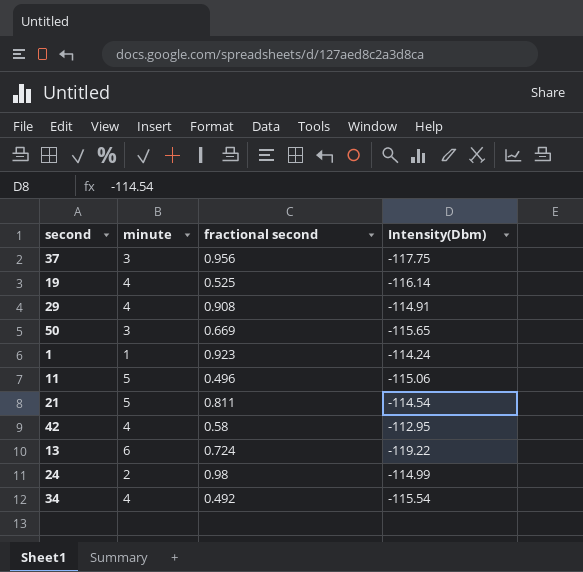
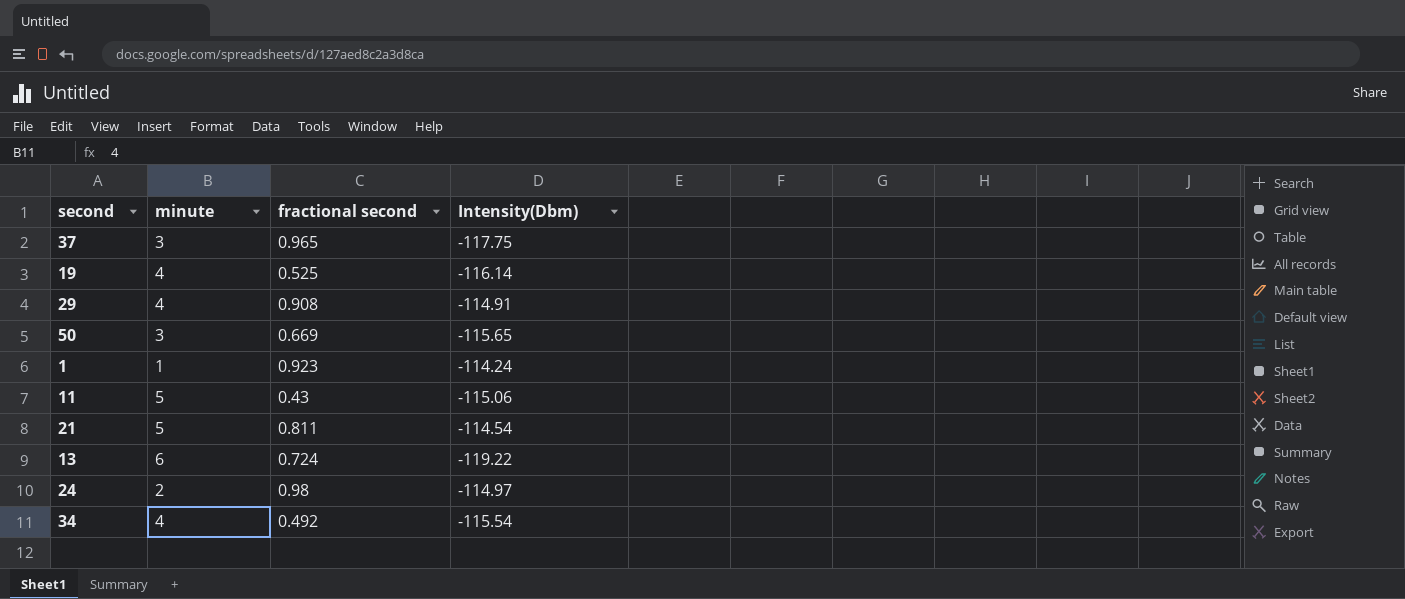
row 42: 4 | 0.58 | -112.95 -> none
37 | fractional second: 0.956 -> 0.965
11 | fractional second: 0.496 -> 0.43
24 | Intensity(Dbm): -114.99 -> -114.97

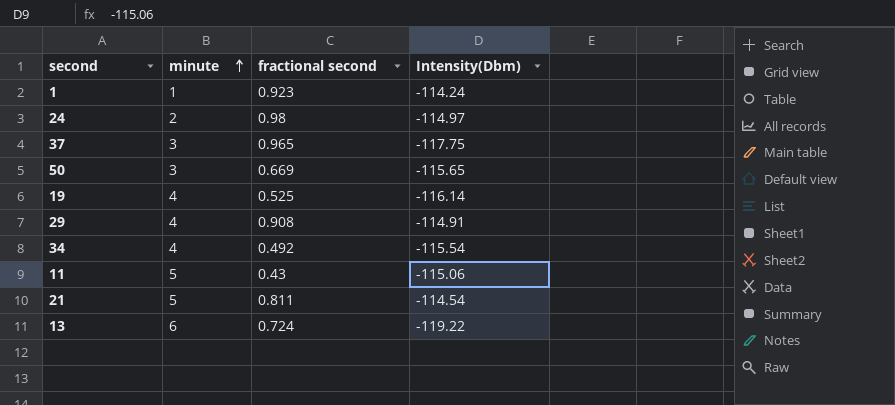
row order: none -> minute ascending

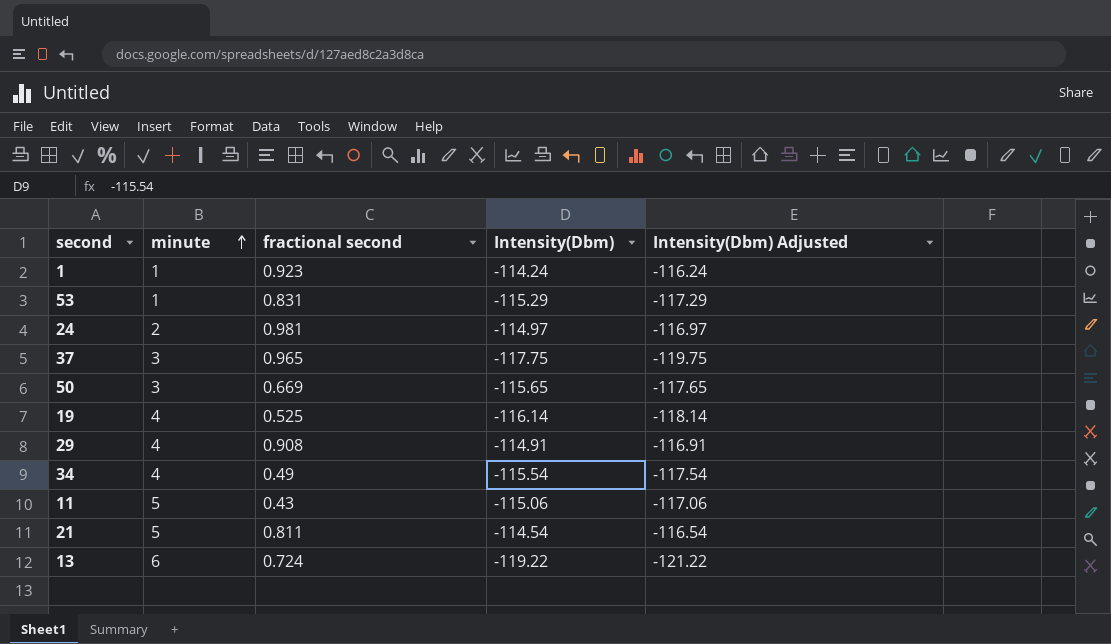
column Intensity(Dbm) Adjusted | formula: none -> [Intensity(Dbm)] - 2
row 53: none -> 1 | 0.831 | -115.29 | -117.29
24 | fractional second: 0.98 -> 0.981
34 | fractional second: 0.492 -> 0.49

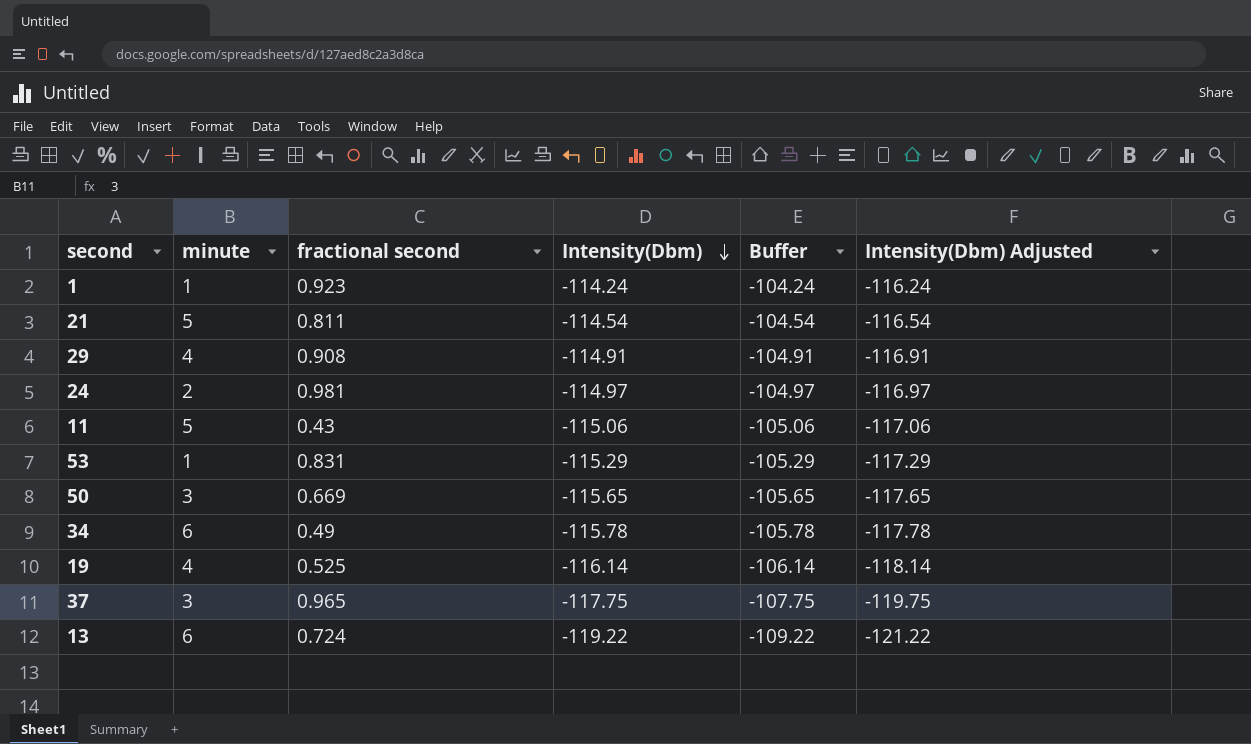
row order: minute ascending -> Intensity(Dbm) descending
column Buffer | formula: none -> [Intensity(Dbm)] + 10
34 | minute: 4 -> 6
34 | Intensity(Dbm): -115.54 -> -115.78
34 | Intensity(Dbm) Adjusted: -117.54 -> -117.78

